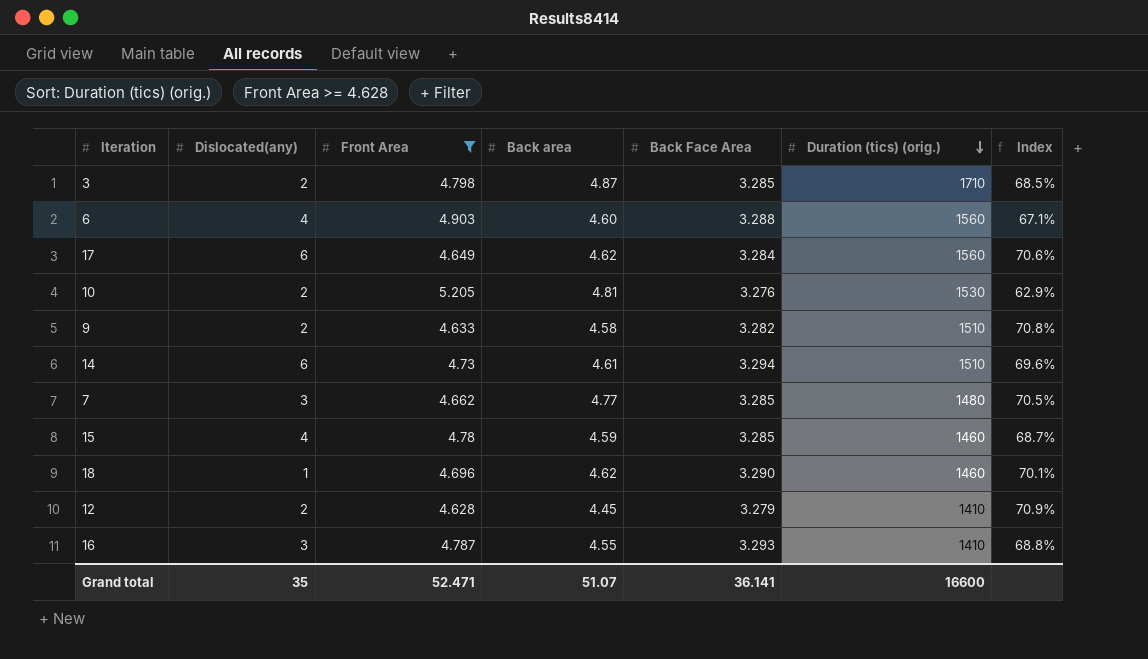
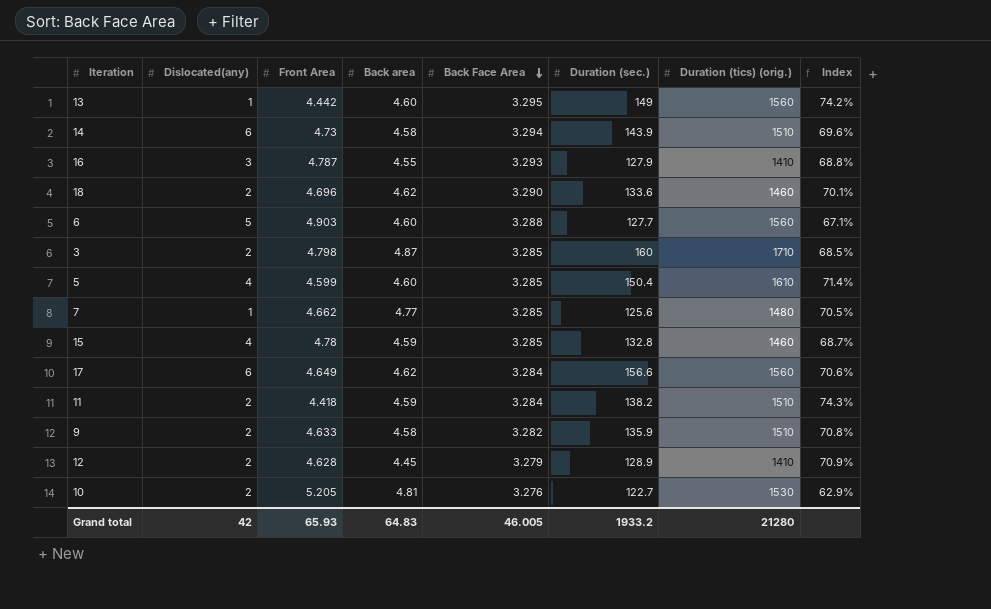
filter: Front Area >= 4.628 -> none
row order: Duration (tics) (orig.) descending -> Back Face Area descending
column Duration (sec.) | position: none -> 6
14 | Back area: 4.61 -> 4.58
18 | Dislocated(any): 1 -> 2
6 | Dislocated(any): 4 -> 5
7 | Dislocated(any): 3 -> 1
Grand total | Dislocated(any): 35 -> 42
Grand total | Front Area: 52.471 -> 65.93
Grand total | Back area: 51.07 -> 64.83
Grand total | Back Face Area: 36.141 -> 46.005
Grand total | Duration (tics) (orig.): 16600 -> 21280

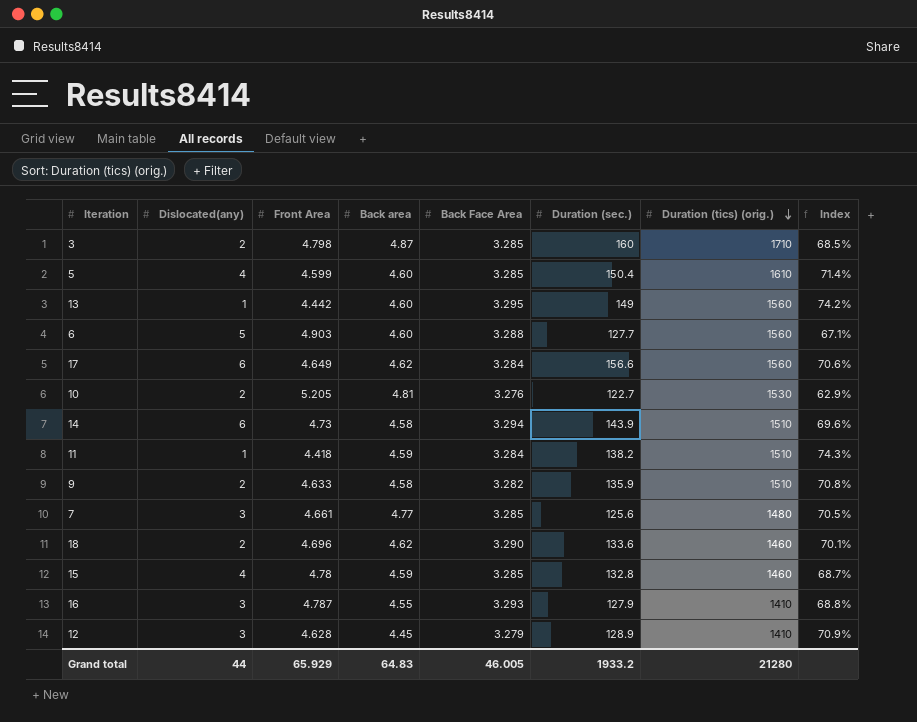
row order: Back Face Area descending -> Duration (tics) (orig.) descending
11 | Dislocated(any): 2 -> 1
7 | Dislocated(any): 1 -> 3
7 | Front Area: 4.662 -> 4.661
12 | Dislocated(any): 2 -> 3
Grand total | Dislocated(any): 42 -> 44
Grand total | Front Area: 65.93 -> 65.929

